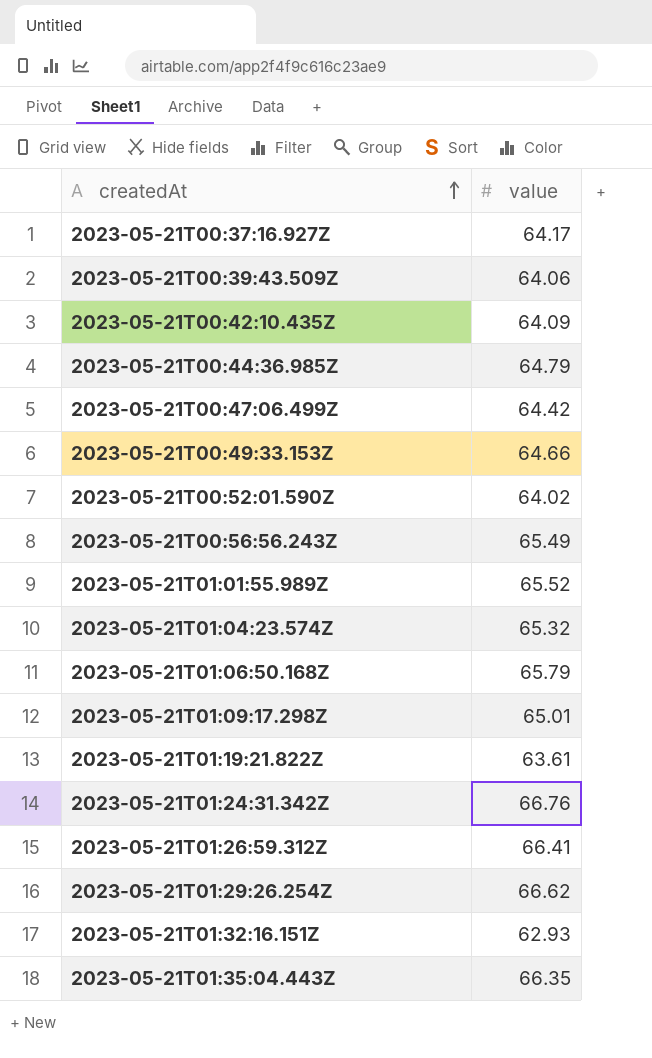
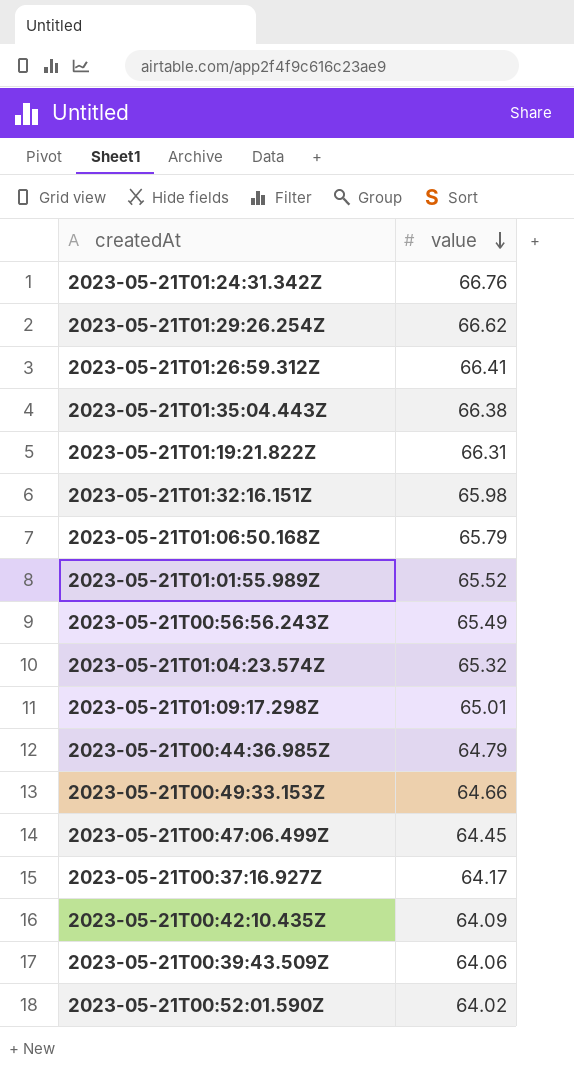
row order: createdAt ascending -> value descending
2023-05-21T01:35:04.443Z | value: 66.35 -> 66.38
2023-05-21T01:19:21.822Z | value: 63.61 -> 66.31
2023-05-21T01:32:16.151Z | value: 62.93 -> 65.98
2023-05-21T00:47:06.499Z | value: 64.42 -> 64.45

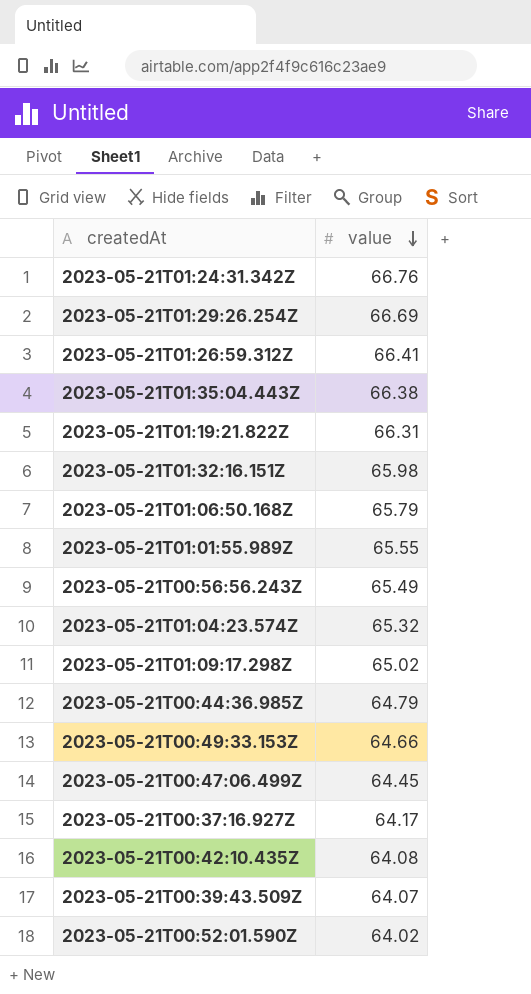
2023-05-21T01:29:26.254Z | value: 66.62 -> 66.69
2023-05-21T01:01:55.989Z | value: 65.52 -> 65.55
2023-05-21T01:09:17.298Z | value: 65.01 -> 65.02
2023-05-21T00:42:10.435Z | value: 64.09 -> 64.08
2023-05-21T00:39:43.509Z | value: 64.06 -> 64.07

